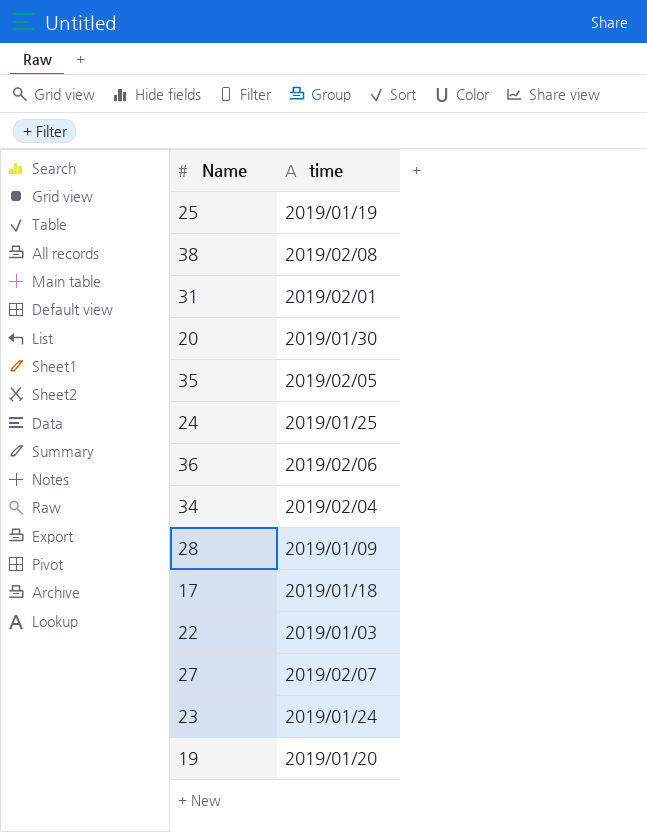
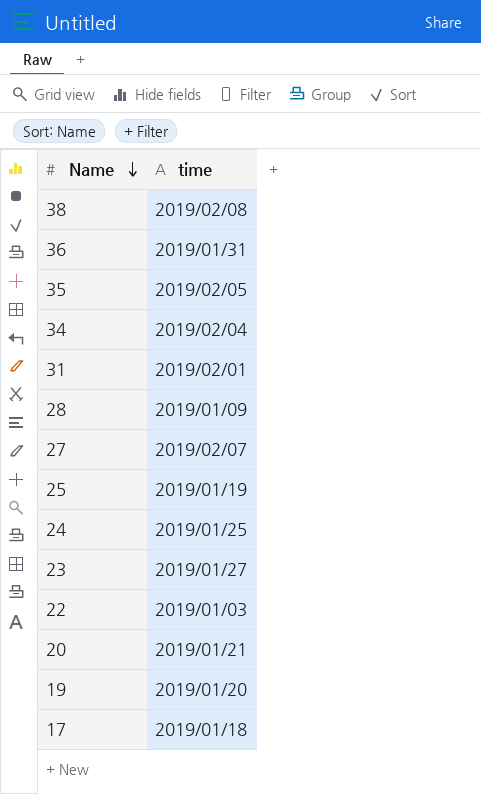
row order: none -> Name descending
36 | time: 2019/02/06 -> 2019/01/31
23 | time: 2019/01/24 -> 2019/01/27
20 | time: 2019/01/30 -> 2019/01/21

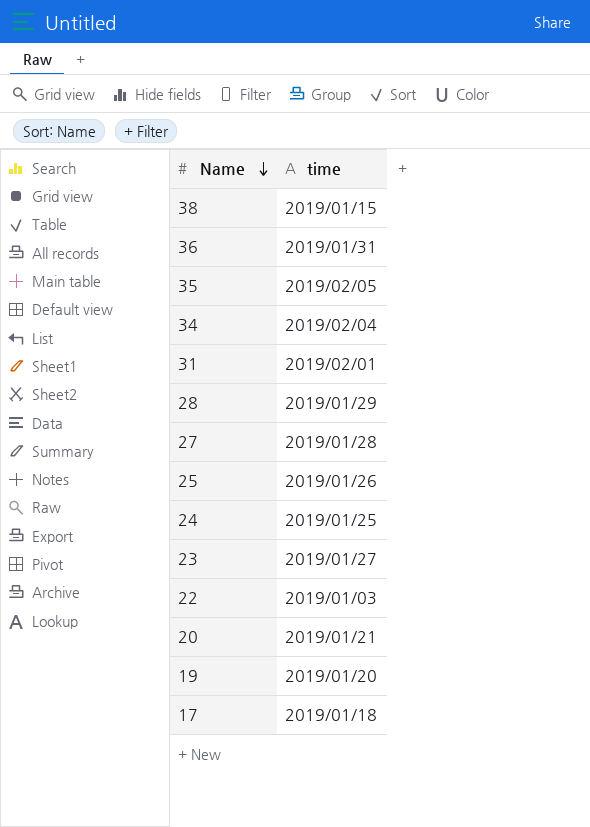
38 | time: 2019/02/08 -> 2019/01/15
28 | time: 2019/01/09 -> 2019/01/29
27 | time: 2019/02/07 -> 2019/01/28
25 | time: 2019/01/19 -> 2019/01/26

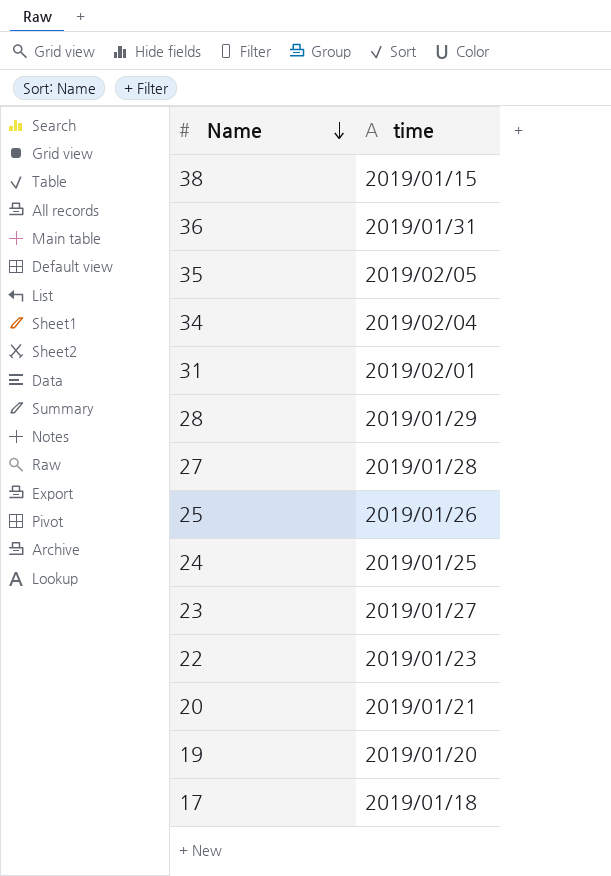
22 | time: 2019/01/03 -> 2019/01/23

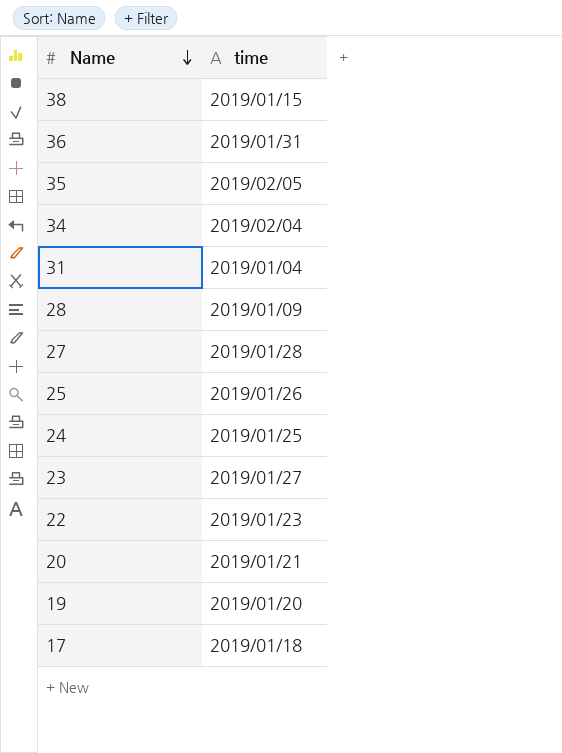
31 | time: 2019/02/01 -> 2019/01/04
28 | time: 2019/01/29 -> 2019/01/09

